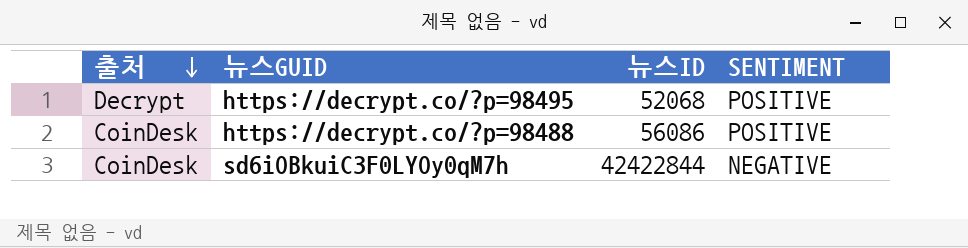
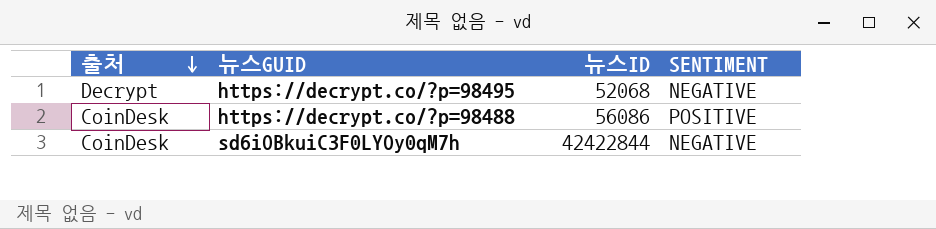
https://decrypt.co/?p=98495 | SENTIMENT: POSITIVE -> NEGATIVE

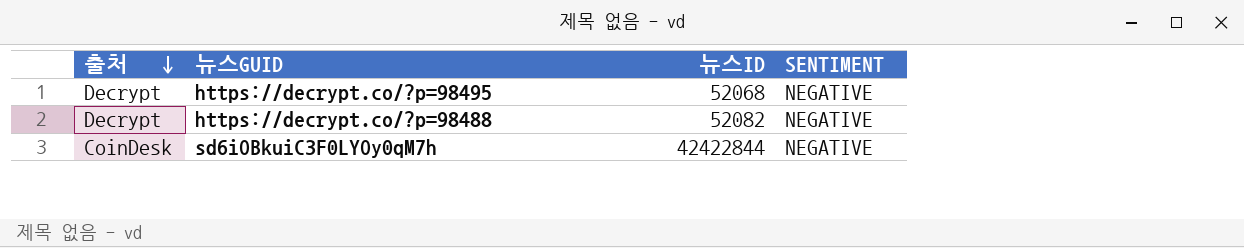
https://decrypt.co/?p=98488 | 출처: CoinDesk -> Decrypt
https://decrypt.co/?p=98488 | 뉴스ID: 56086 -> 52082
https://decrypt.co/?p=98488 | SENTIMENT: POSITIVE -> NEGATIVE

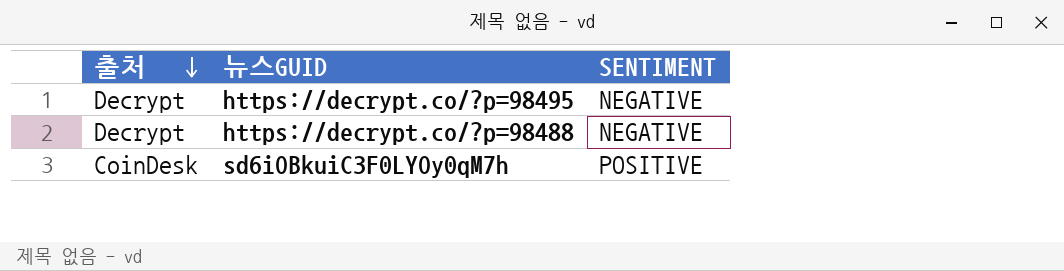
column 뉴스ID | position: 3 -> none
sd6iOBkuiC3F0LYOy0qM7h | SENTIMENT: NEGATIVE -> POSITIVE

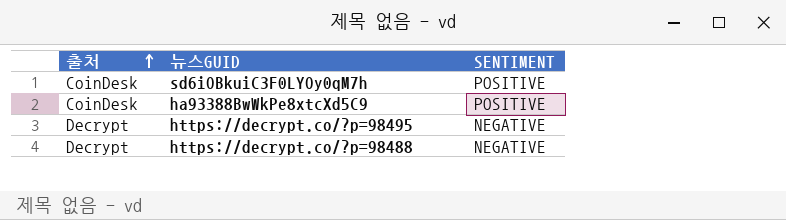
row order: 출처 descending -> 출처 ascending
row ha93388BwWkPe8xtcXd5C9: none -> CoinDesk | POSITIVE

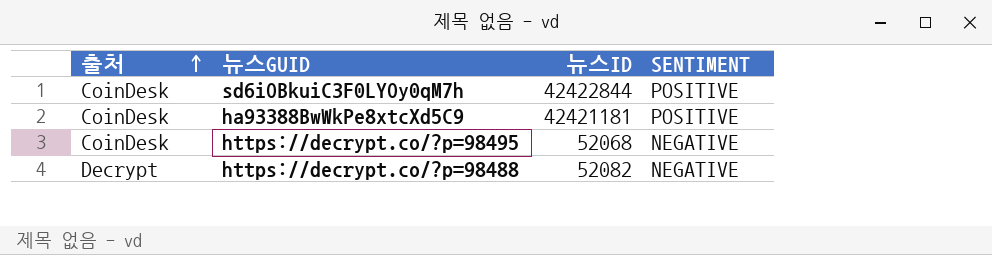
column 뉴스ID | position: none -> 3
https://decrypt.co/?p=98495 | 출처: Decrypt -> CoinDesk

